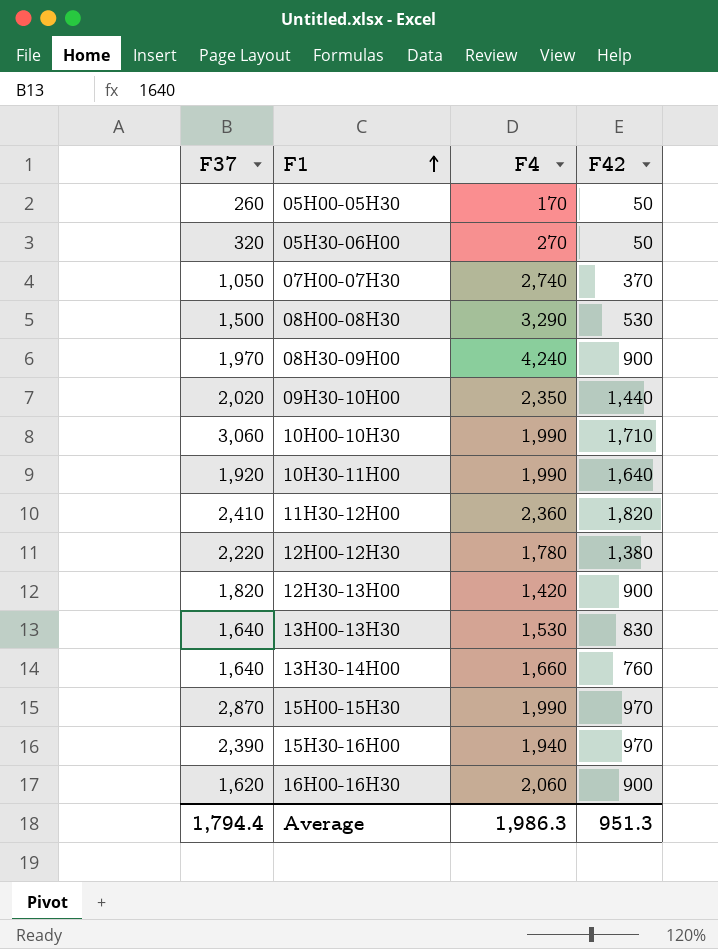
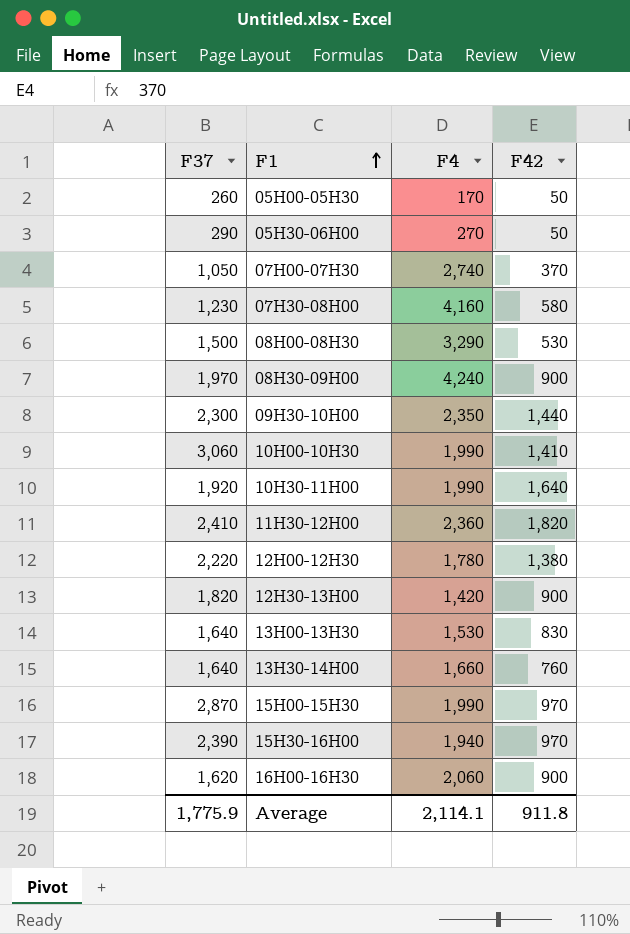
05H30-06H00 | F37: 320 -> 290
row 07H30-08H00: none -> 1,230 | 4,160 | 580
09H30-10H00 | F37: 2,020 -> 2,300
10H00-10H30 | F42: 1,710 -> 1,410
Average | F37: 1,794.4 -> 1,775.9
Average | F4: 1,986.3 -> 2,114.1
Average | F42: 951.3 -> 911.8

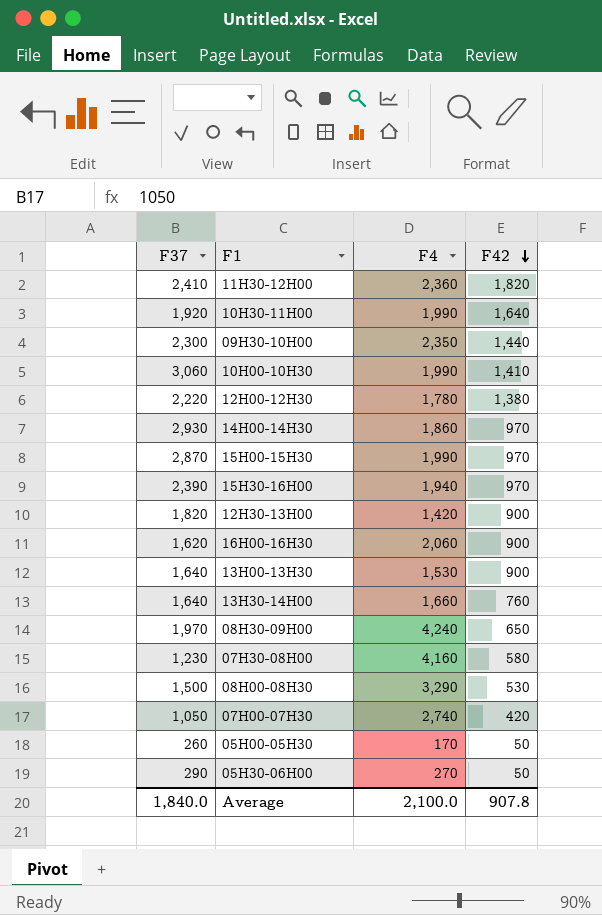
row order: F1 ascending -> F42 descending
row 14H00-14H30: none -> 2,930 | 1,860 | 970
13H00-13H30 | F42: 830 -> 900
08H30-09H00 | F42: 900 -> 650
07H00-07H30 | F42: 370 -> 420
Average | F37: 1,775.9 -> 1,840.0
Average | F4: 2,114.1 -> 2,100.0
Average | F42: 911.8 -> 907.8

